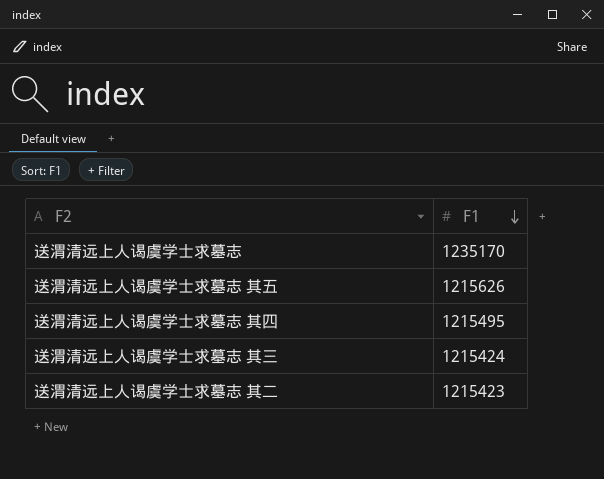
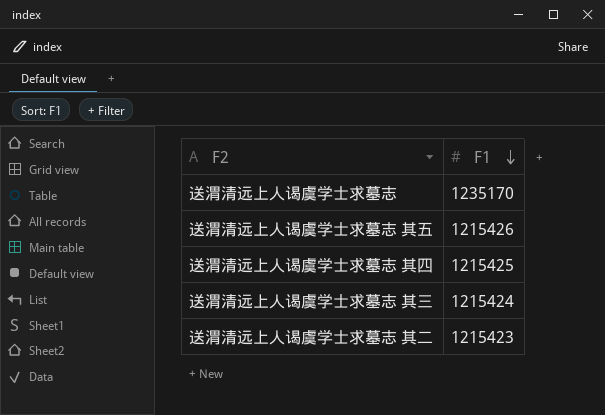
送渭清远上人谒虞学士求墓志 其五 | F1: 1215626 -> 1215426
送渭清远上人谒虞学士求墓志 其四 | F1: 1215495 -> 1215425

